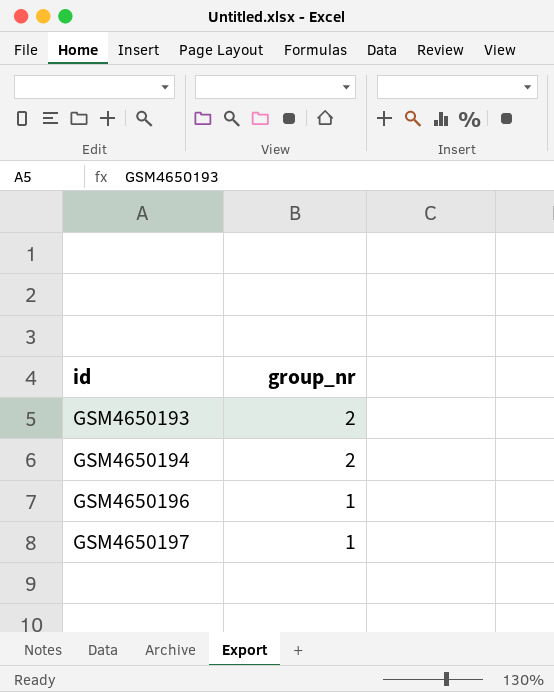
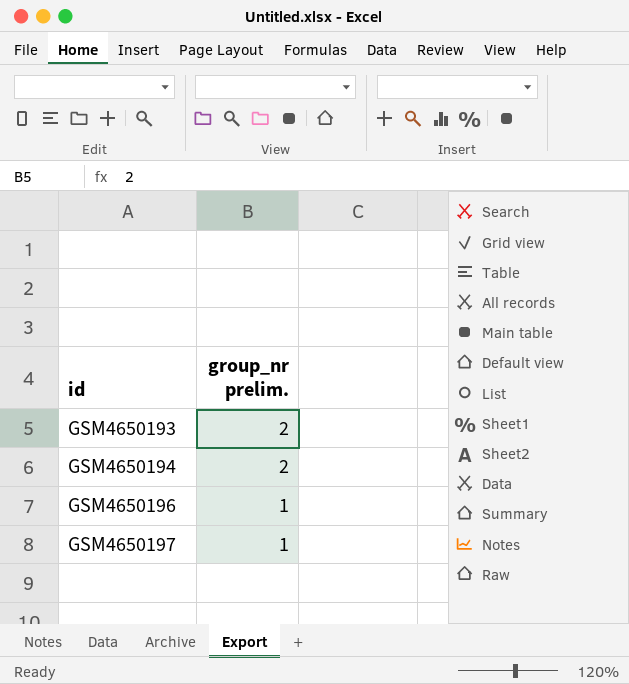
column name: group_nr -> group_nr prelim.

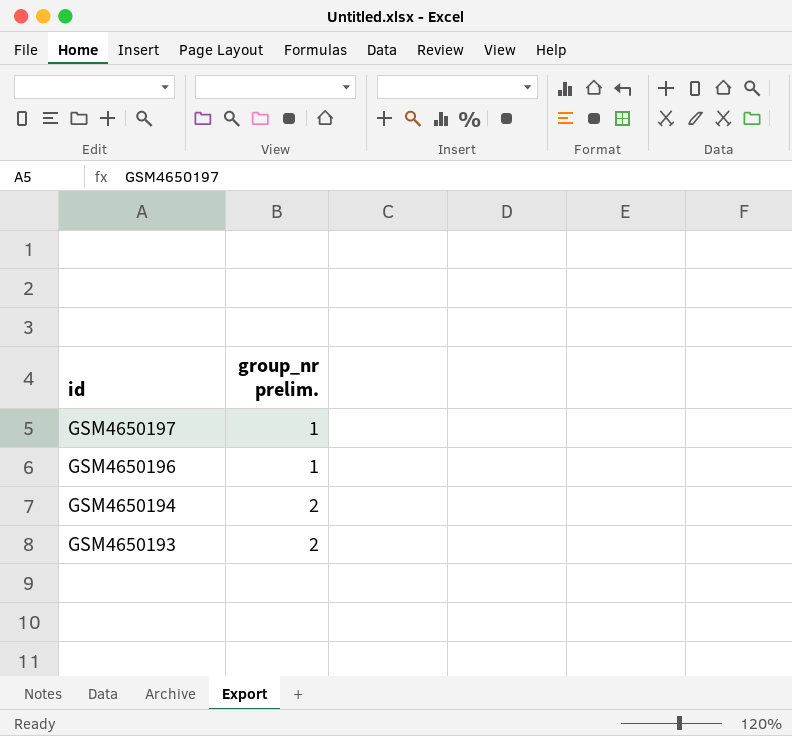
row order: id ascending -> id descending

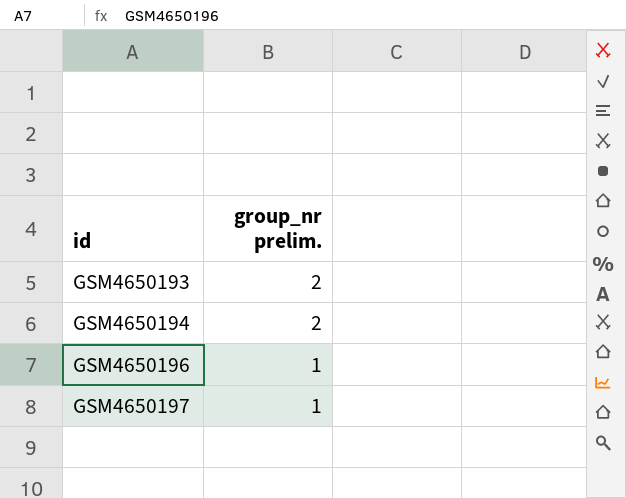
row order: id descending -> id ascending

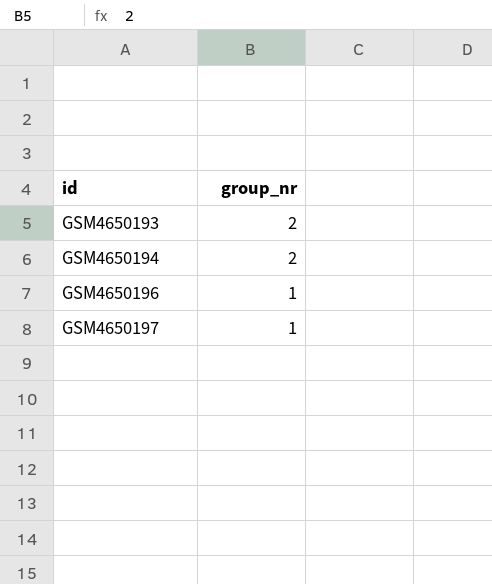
column name: group_nr prelim. -> group_nr

